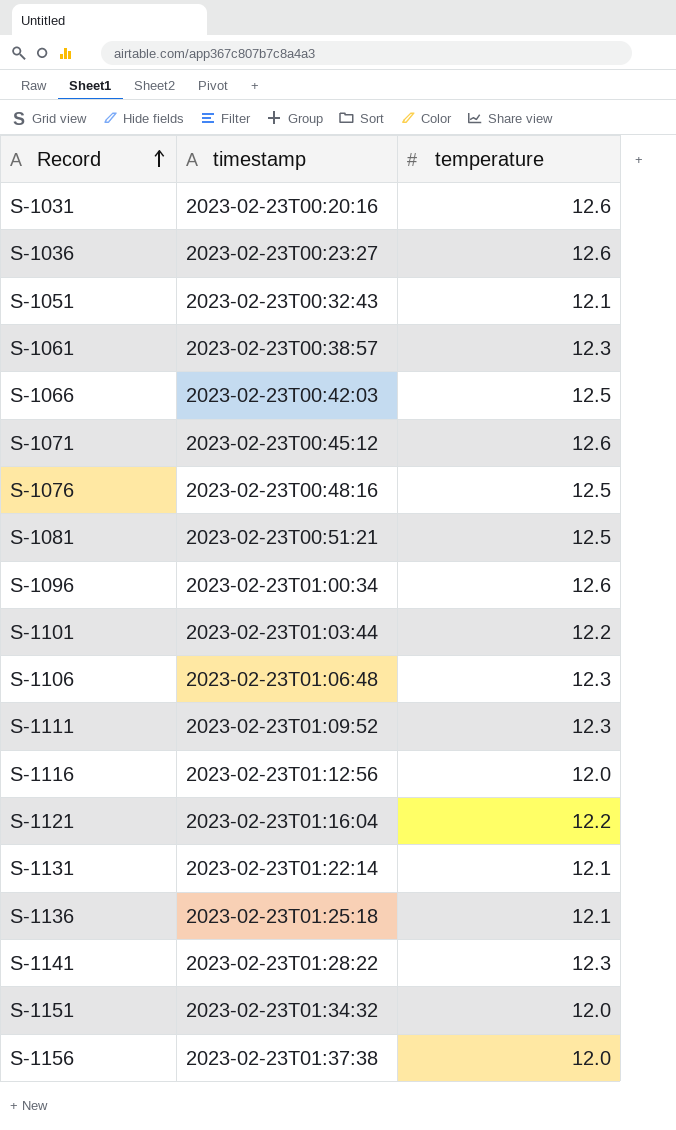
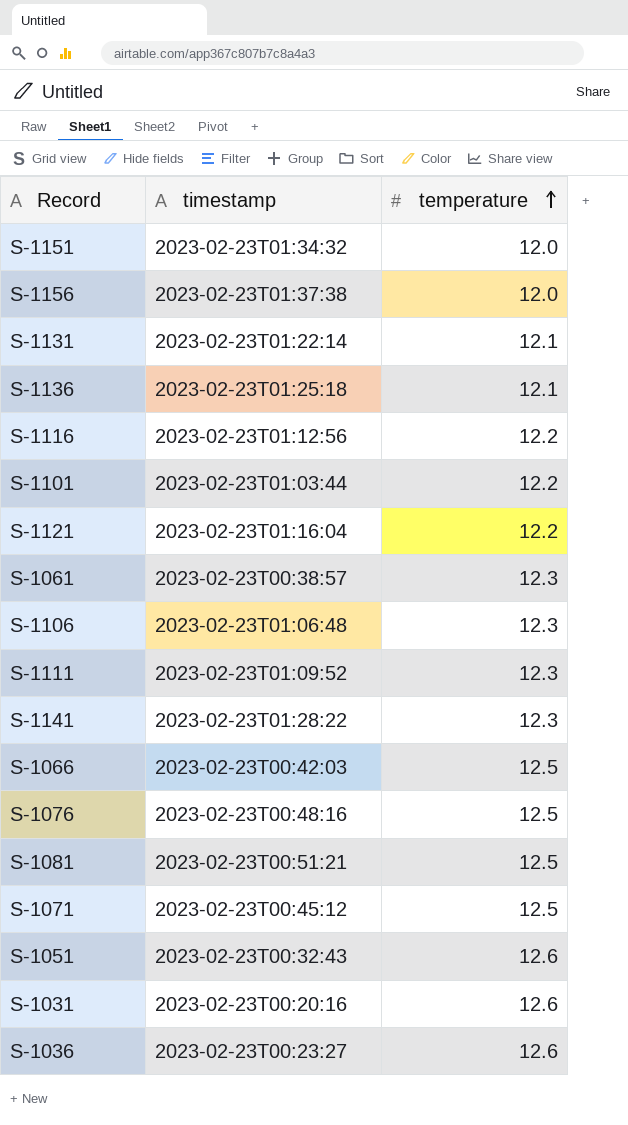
row order: Record ascending -> temperature ascending
row S-1096: 2023-02-23T01:00:34 | 12.6 -> none
S-1116 | temperature: 12.0 -> 12.2
S-1071 | temperature: 12.6 -> 12.5
S-1051 | temperature: 12.1 -> 12.6

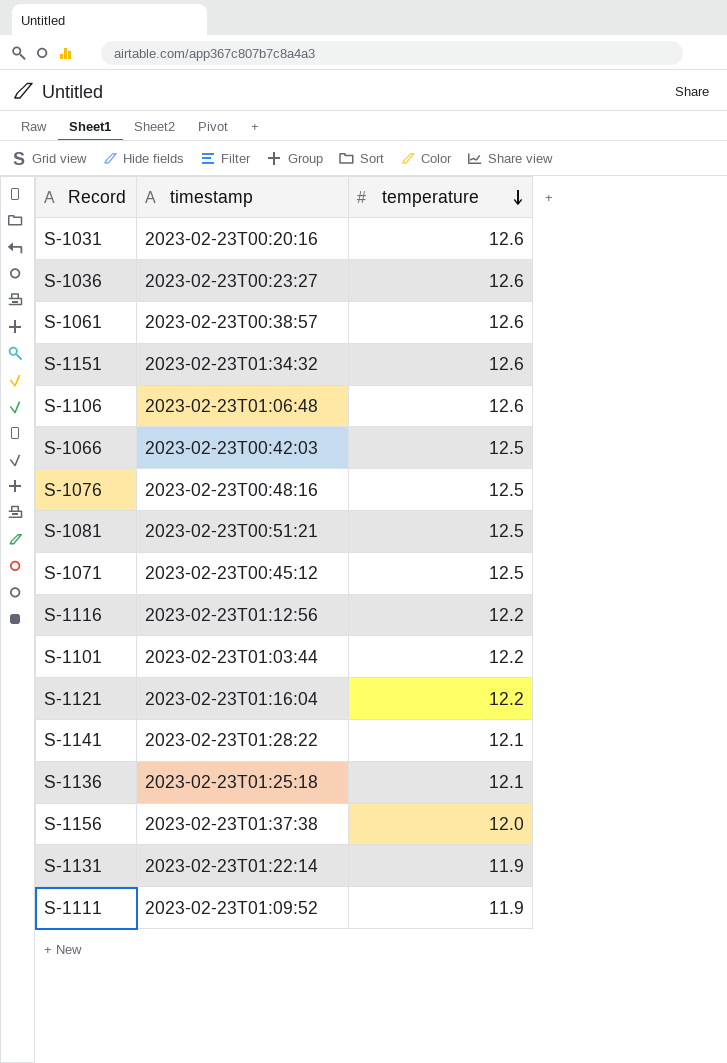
row order: temperature ascending -> temperature descending
row S-1051: 2023-02-23T00:32:43 | 12.6 -> none
S-1061 | temperature: 12.3 -> 12.6
S-1151 | temperature: 12.0 -> 12.6
S-1106 | temperature: 12.3 -> 12.6
S-1141 | temperature: 12.3 -> 12.1
S-1131 | temperature: 12.1 -> 11.9
S-1111 | temperature: 12.3 -> 11.9

